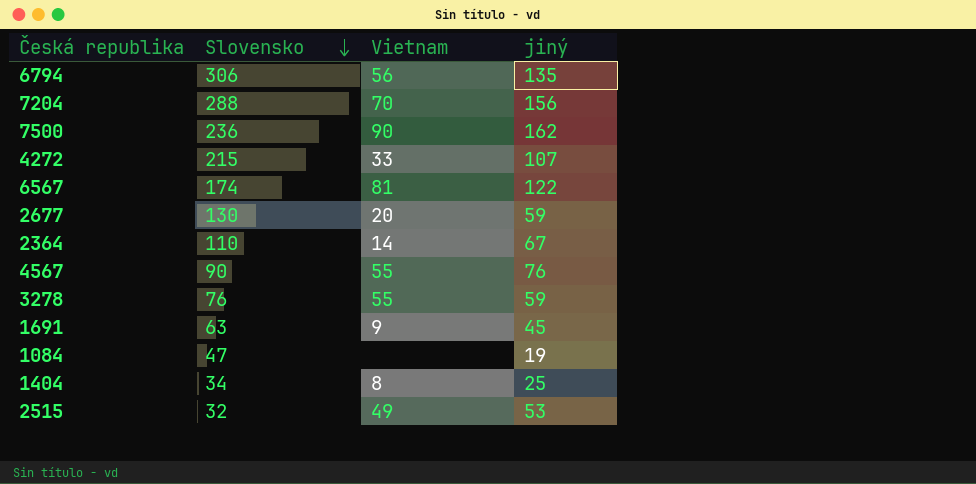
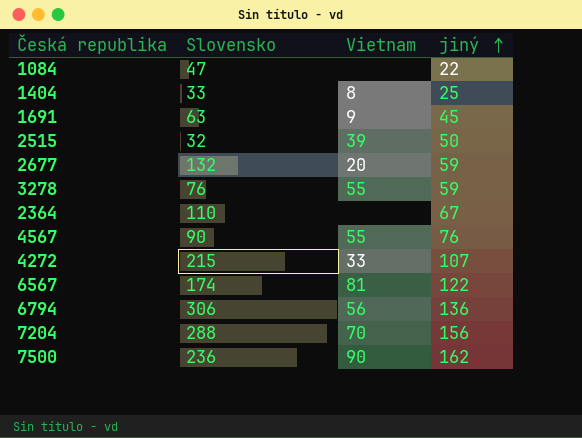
row order: Slovensko descending -> jiný ascending
1084 | jiný: 19 -> 22
1404 | Slovensko: 34 -> 33
2515 | Vietnam: 49 -> 39
2515 | jiný: 53 -> 50
2677 | Slovensko: 130 -> 132
2364 | Vietnam: 14 -> none
6794 | jiný: 135 -> 136

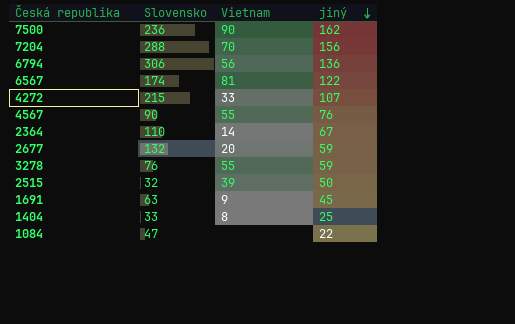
row order: jiný ascending -> jiný descending
2364 | Vietnam: none -> 14

